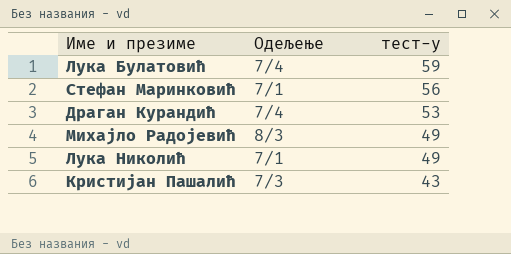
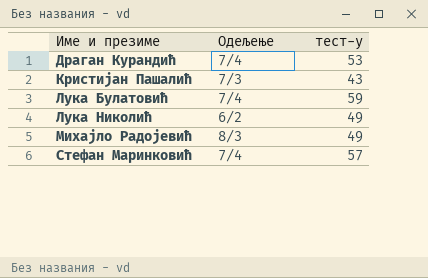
row order: тест-у descending -> Име и презиме ascending
Лука Николић | Одељење: 7/1 -> 6/2
Стефан Маринковић | Одељење: 7/1 -> 7/4
Стефан Маринковић | тест-у: 56 -> 57

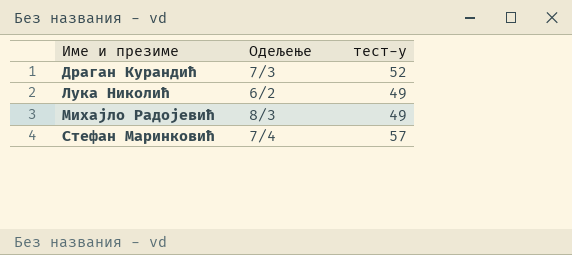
row Кристијан Пашалић: 7/3 | 43 -> none
row Лука Булатовић: 7/4 | 59 -> none
Драган Курандић | Одељење: 7/4 -> 7/3
Драган Курандић | тест-у: 53 -> 52

